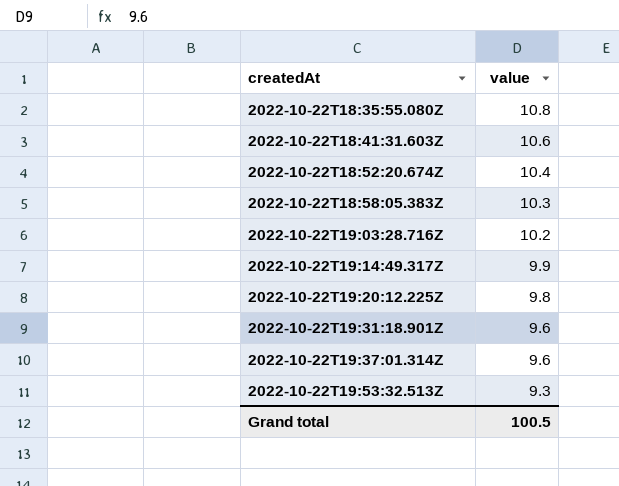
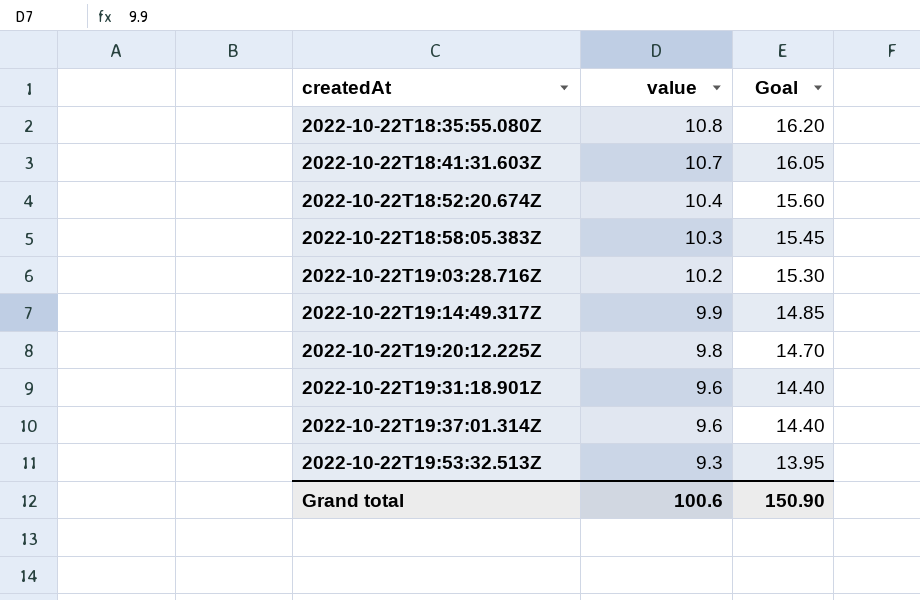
column Goal | formula: none -> [value] * 1.5
2022-10-22T18:41:31.603Z | value: 10.6 -> 10.7
Grand total | value: 100.5 -> 100.6

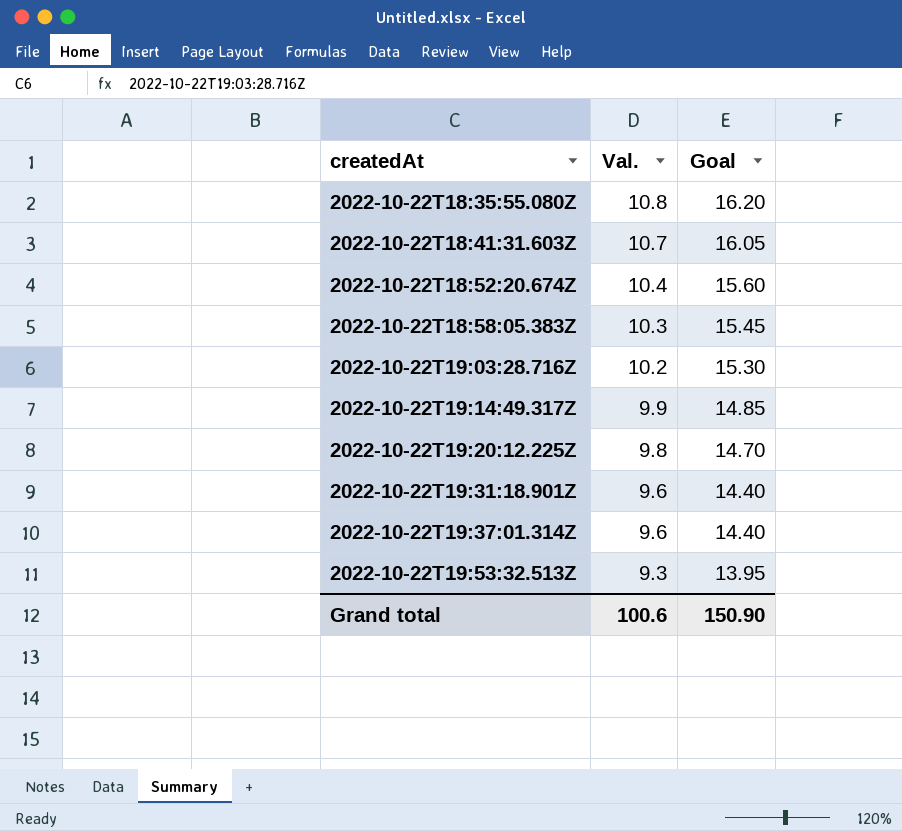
column name: value -> Val.

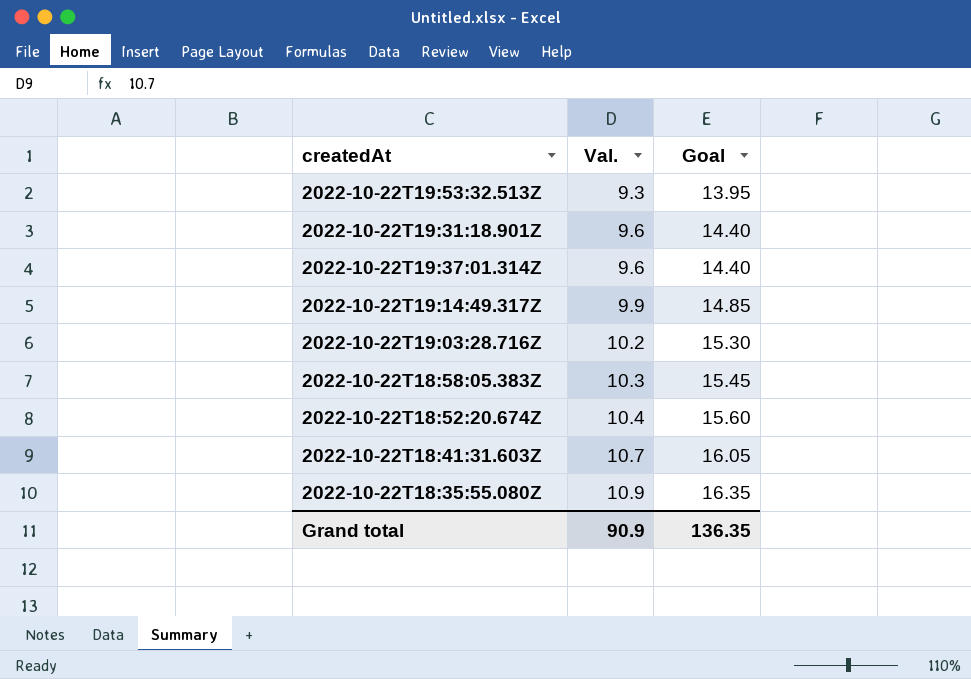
row order: createdAt ascending -> Val. ascending
row 2022-10-22T19:20:12.225Z: 9.8 | 14.70 -> none
2022-10-22T18:35:55.080Z | Val.: 10.8 -> 10.9
2022-10-22T18:35:55.080Z | Goal: 16.20 -> 16.35
Grand total | Val.: 100.6 -> 90.9
Grand total | Goal: 150.90 -> 136.35

